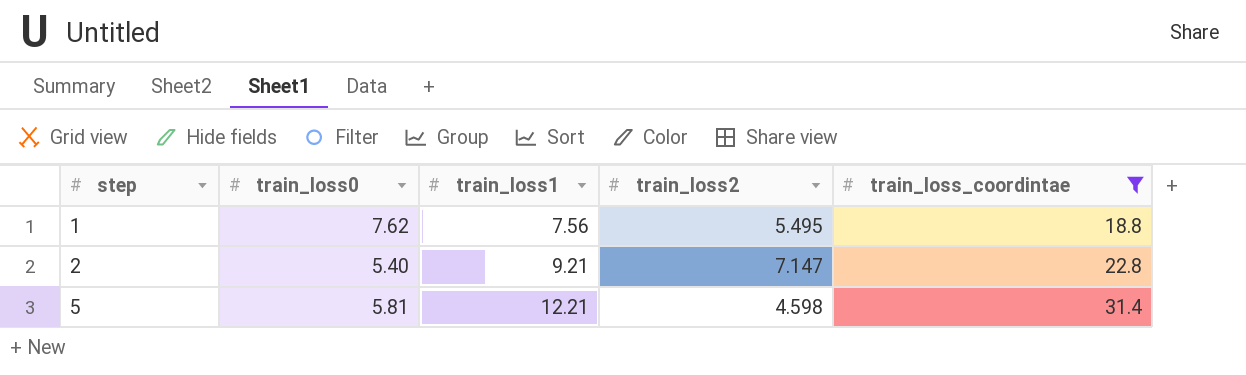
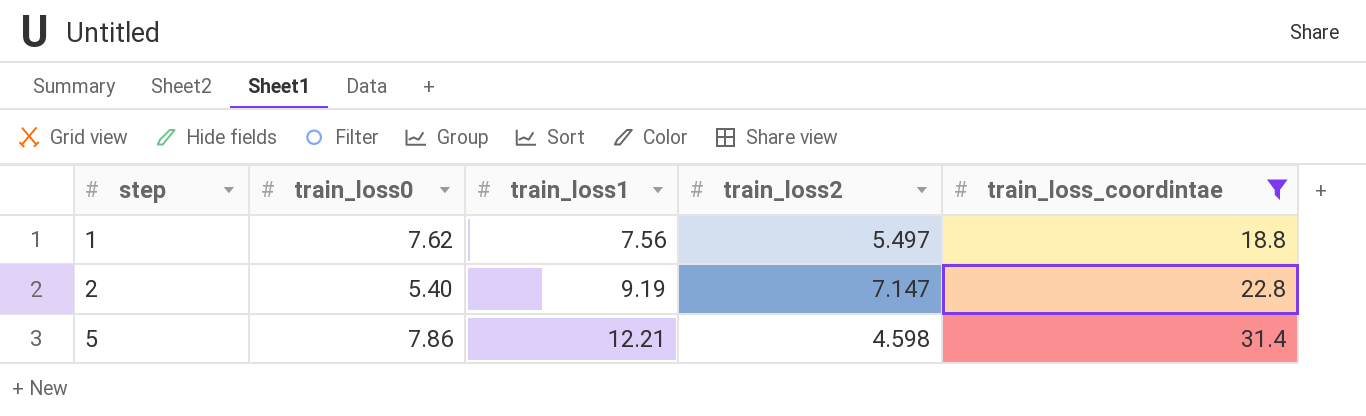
1 | train_loss2: 5.495 -> 5.497
2 | train_loss1: 9.21 -> 9.19
5 | train_loss0: 5.81 -> 7.86

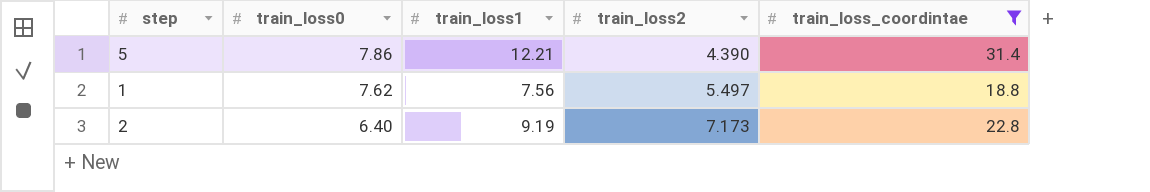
row order: step ascending -> train_loss0 descending
5 | train_loss2: 4.598 -> 4.390
2 | train_loss0: 5.40 -> 6.40
2 | train_loss2: 7.147 -> 7.173

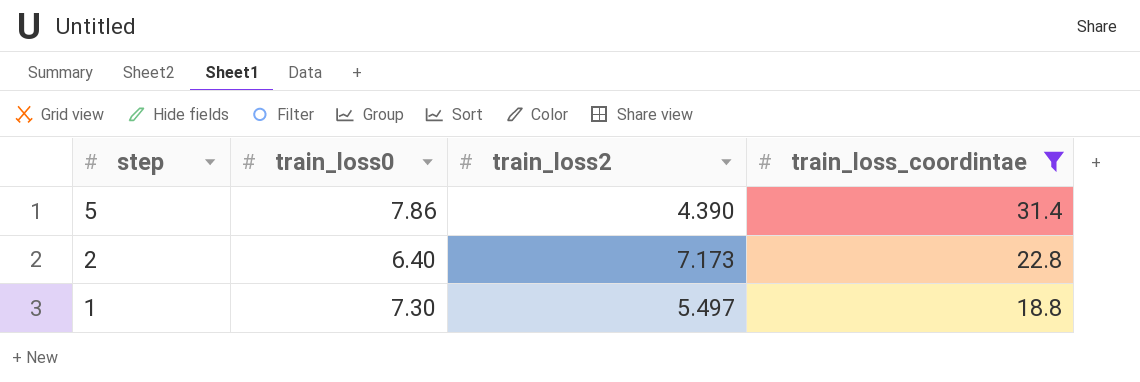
row order: train_loss0 descending -> step descending
column train_loss1 | position: 3 -> none
1 | train_loss0: 7.62 -> 7.30

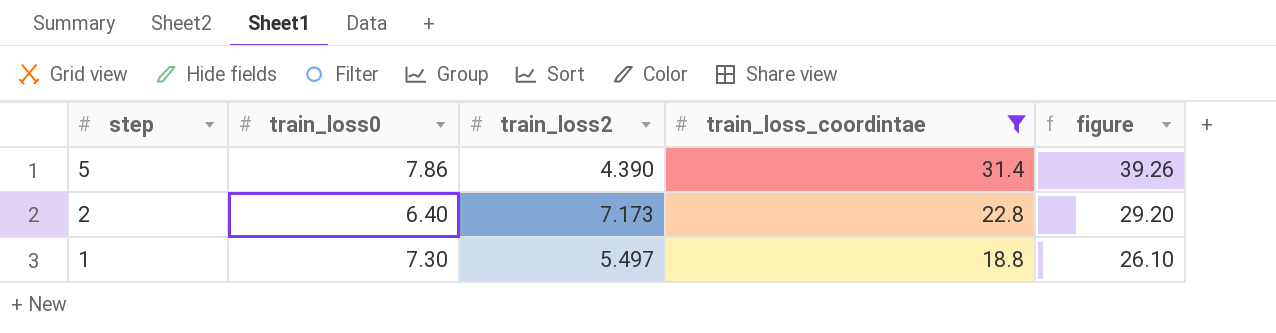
column figure | formula: none -> [train_loss0] + [train_loss_coordintae]

